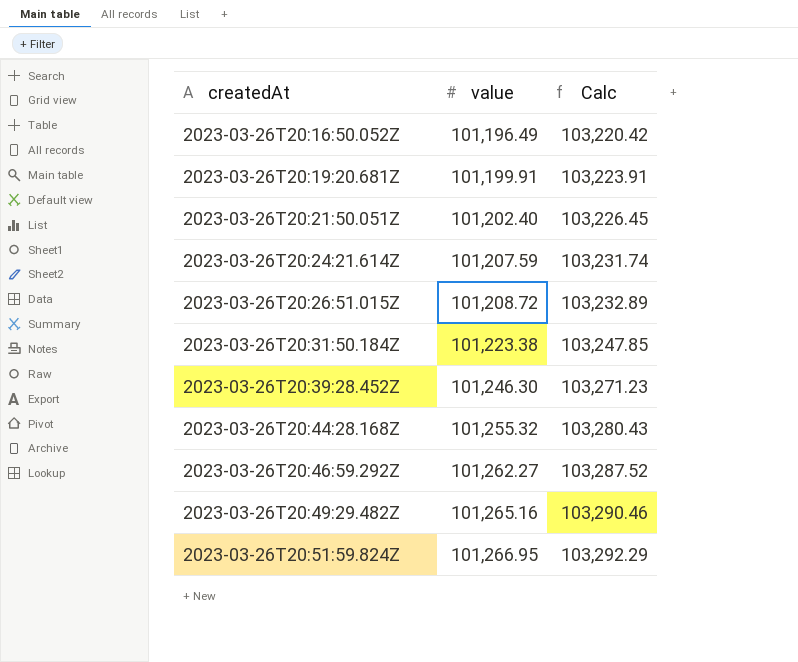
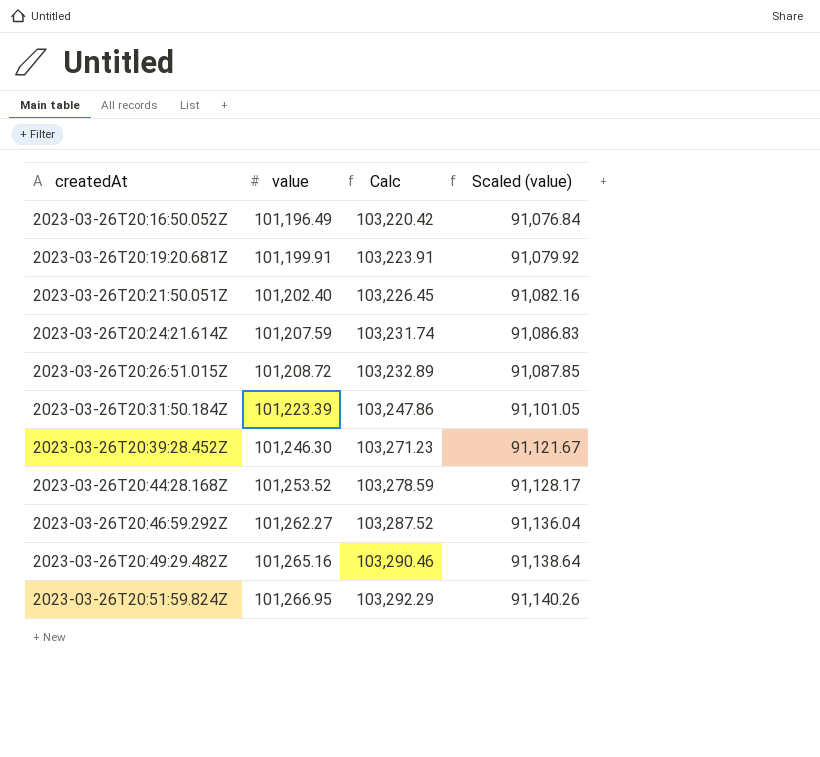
column Scaled (value) | formula: none -> [value] * 0.9
2023-03-26T20:31:50.184Z | value: 101,223.38 -> 101,223.39
2023-03-26T20:31:50.184Z | Calc: 103,247.85 -> 103,247.86
2023-03-26T20:44:28.168Z | value: 101,255.32 -> 101,253.52
2023-03-26T20:44:28.168Z | Calc: 103,280.43 -> 103,278.59

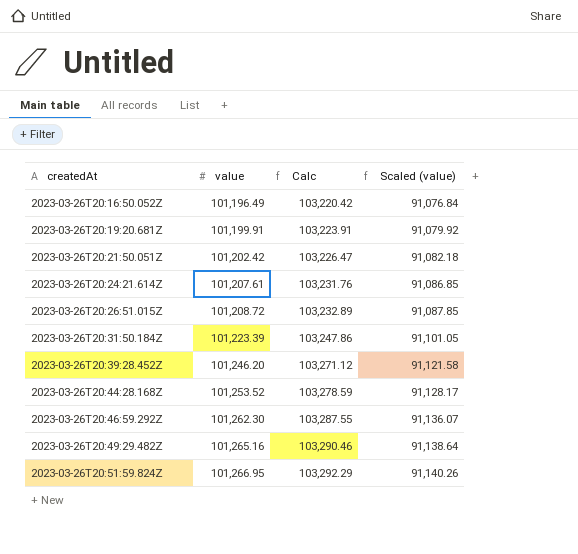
2023-03-26T20:21:50.051Z | value: 101,202.40 -> 101,202.42
2023-03-26T20:21:50.051Z | Calc: 103,226.45 -> 103,226.47
2023-03-26T20:21:50.051Z | Scaled (value): 91,082.16 -> 91,082.18
2023-03-26T20:24:21.614Z | value: 101,207.59 -> 101,207.61
2023-03-26T20:24:21.614Z | Calc: 103,231.74 -> 103,231.76
2023-03-26T20:24:21.614Z | Scaled (value): 91,086.83 -> 91,086.85
2023-03-26T20:39:28.452Z | value: 101,246.30 -> 101,246.20
2023-03-26T20:39:28.452Z | Calc: 103,271.23 -> 103,271.12
2023-03-26T20:39:28.452Z | Scaled (value): 91,121.67 -> 91,121.58
2023-03-26T20:46:59.292Z | value: 101,262.27 -> 101,262.30
2023-03-26T20:46:59.292Z | Calc: 103,287.52 -> 103,287.55
2023-03-26T20:46:59.292Z | Scaled (value): 91,136.04 -> 91,136.07

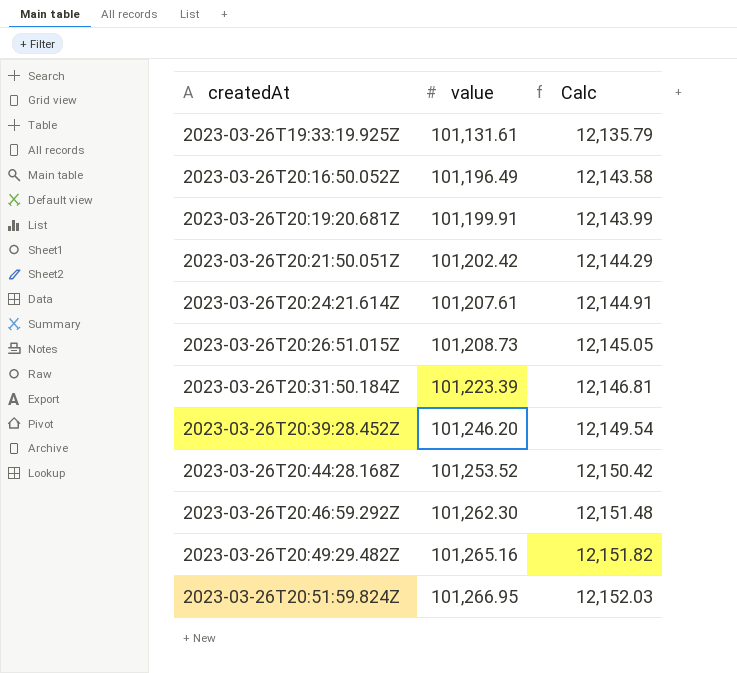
column Scaled (value) | formula: [value] * 0.9 -> none
column Calc | formula: [value] * 1.02 -> [value] * 0.12
row 2023-03-26T19:33:19.925Z: none -> 101,131.61 | 12,135.79
2023-03-26T20:26:51.015Z | value: 101,208.72 -> 101,208.73

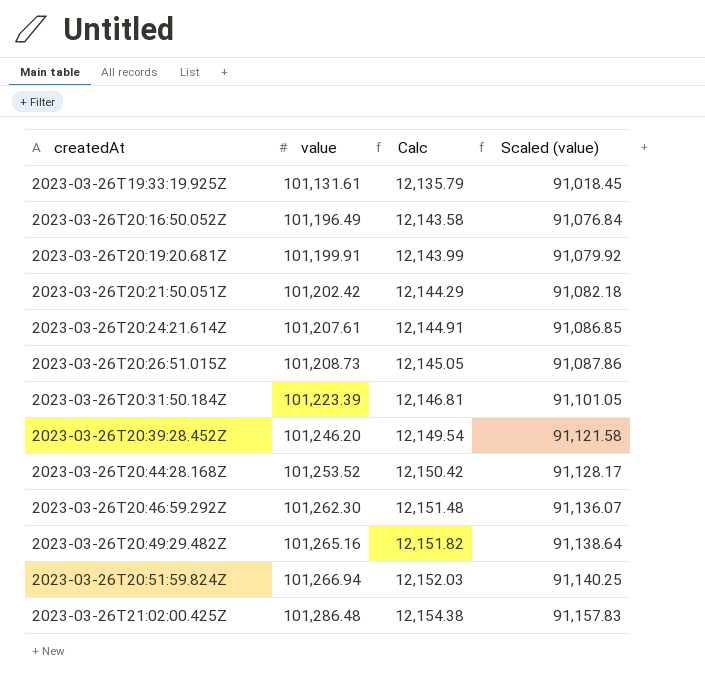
column Scaled (value) | formula: none -> [value] * 0.9
2023-03-26T20:51:59.824Z | value: 101,266.95 -> 101,266.94
row 2023-03-26T21:02:00.425Z: none -> 101,286.48 | 12,154.38 | 91,157.83

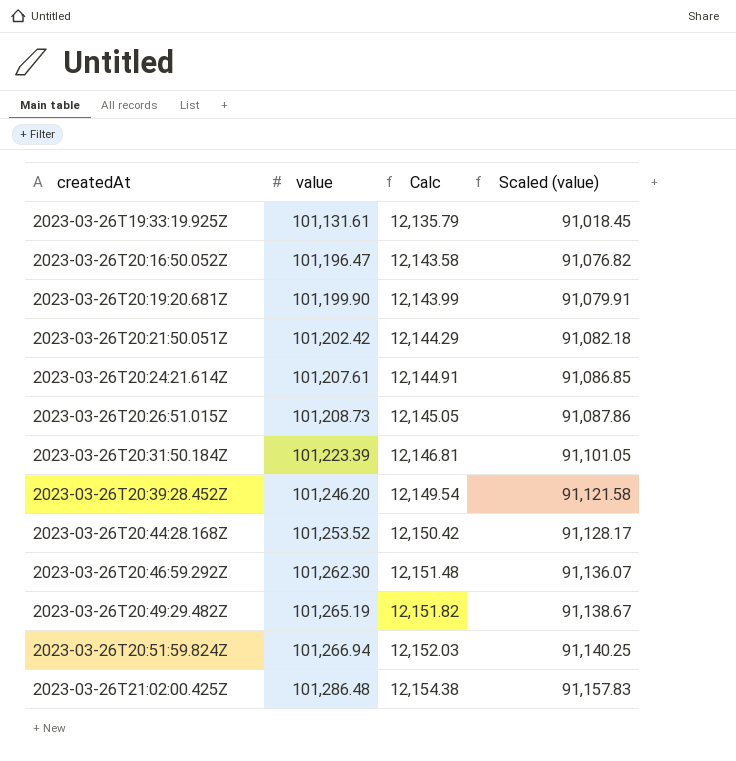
2023-03-26T20:16:50.052Z | value: 101,196.49 -> 101,196.47
2023-03-26T20:16:50.052Z | Scaled (value): 91,076.84 -> 91,076.82
2023-03-26T20:19:20.681Z | value: 101,199.91 -> 101,199.90
2023-03-26T20:19:20.681Z | Scaled (value): 91,079.92 -> 91,079.91
2023-03-26T20:49:29.482Z | value: 101,265.16 -> 101,265.19
2023-03-26T20:49:29.482Z | Scaled (value): 91,138.64 -> 91,138.67

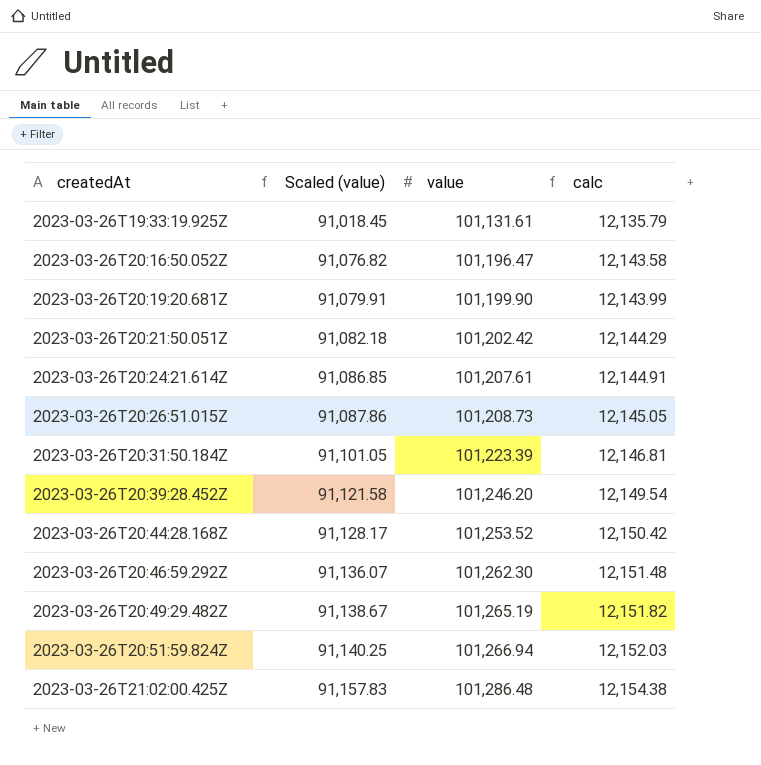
column Scaled (value) | position: 4 -> 2
column name: Calc -> calc

